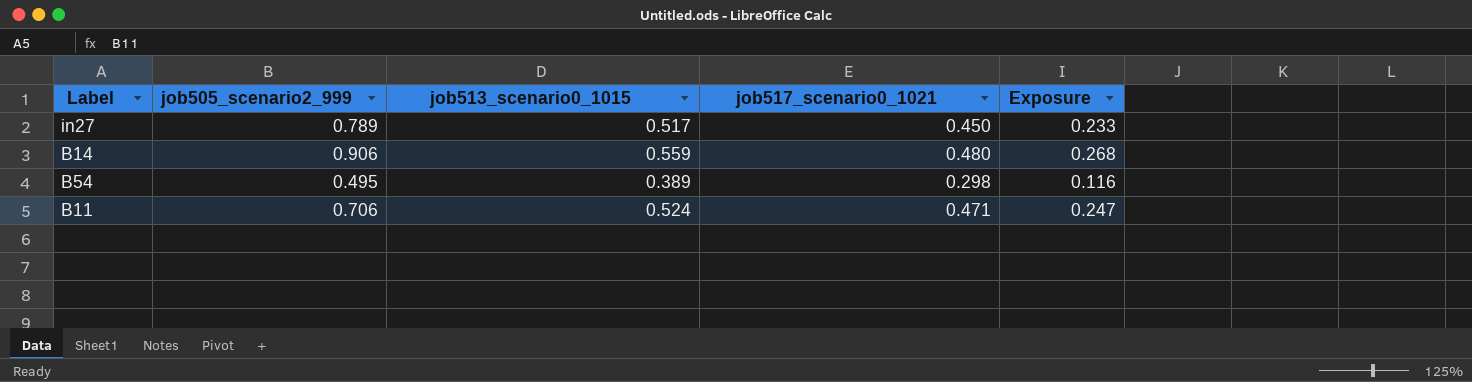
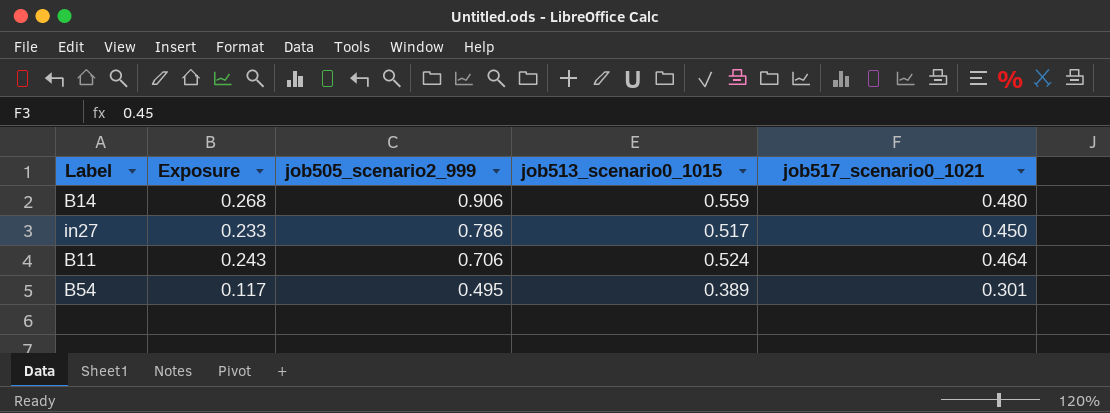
row order: none -> job505_scenario2_999 descending
column Exposure | position: 5 -> 2
in27 | job505_scenario2_999: 0.789 -> 0.786
B11 | Exposure: 0.247 -> 0.243
B11 | job517_scenario0_1021: 0.471 -> 0.464
B54 | Exposure: 0.116 -> 0.117
B54 | job517_scenario0_1021: 0.298 -> 0.301

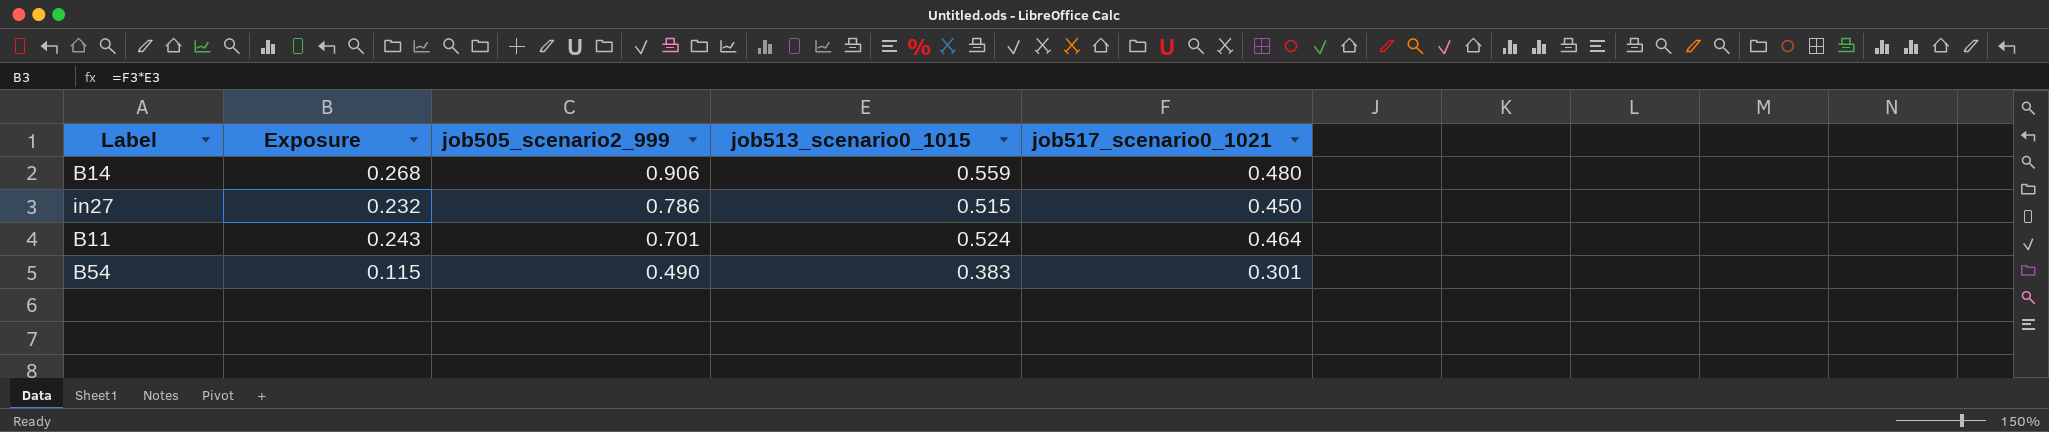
in27 | Exposure: 0.233 -> 0.232
in27 | job513_scenario0_1015: 0.517 -> 0.515
B11 | job505_scenario2_999: 0.706 -> 0.701
B54 | Exposure: 0.117 -> 0.115
B54 | job505_scenario2_999: 0.495 -> 0.490
B54 | job513_scenario0_1015: 0.389 -> 0.383

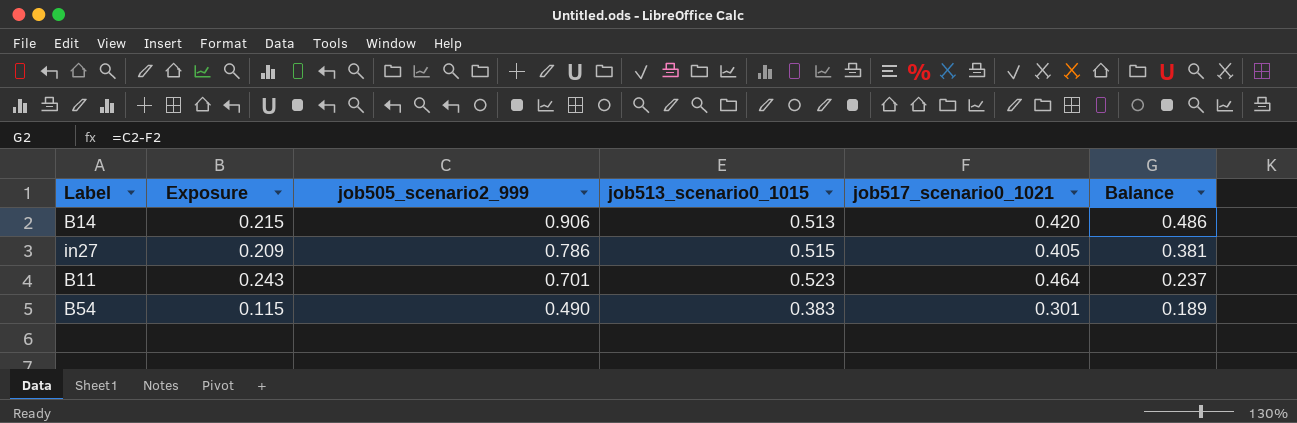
column Balance | formula: none -> [job505_scenario2_999] - [job517_scenario0_1021]
B14 | Exposure: 0.268 -> 0.215
B14 | job513_scenario0_1015: 0.559 -> 0.513
B14 | job517_scenario0_1021: 0.480 -> 0.420
in27 | Exposure: 0.232 -> 0.209
in27 | job517_scenario0_1021: 0.450 -> 0.405
B11 | job513_scenario0_1015: 0.524 -> 0.523

